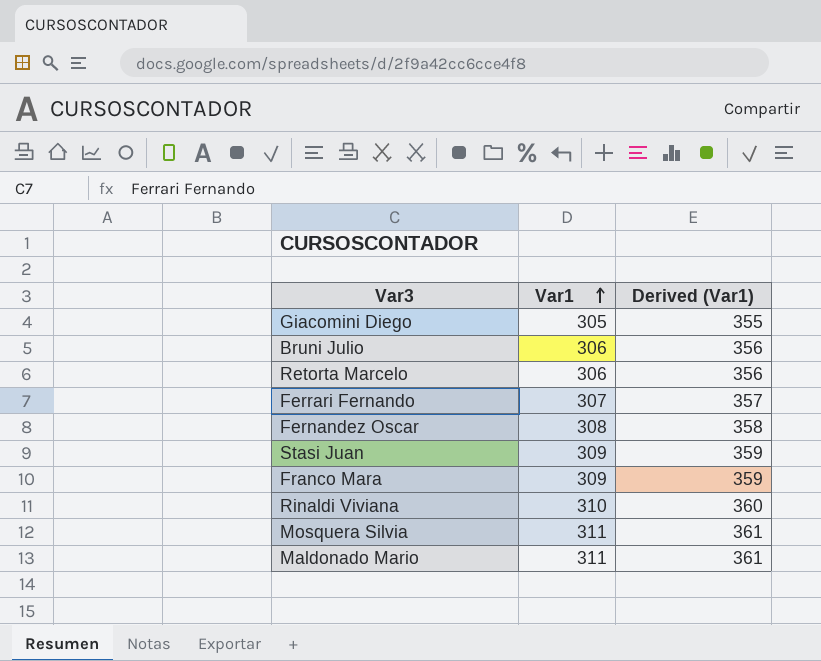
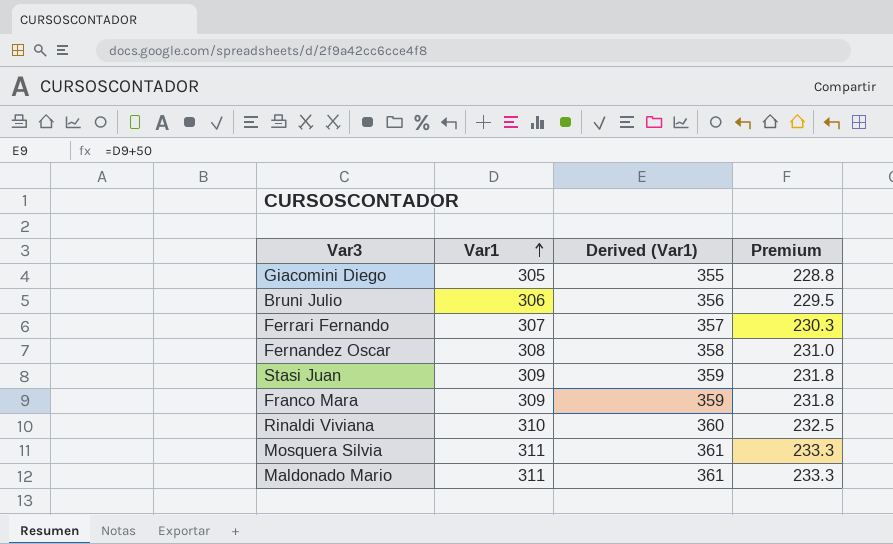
column Premium | formula: none -> [Var1] * 0.75
row Retorta Marcelo: 306 | 356 -> none

